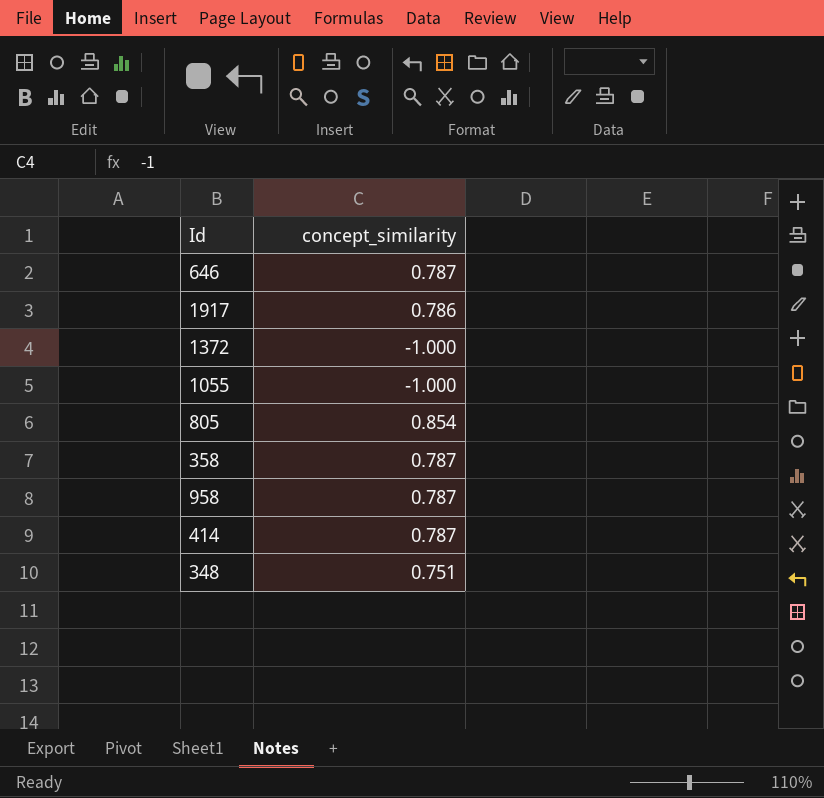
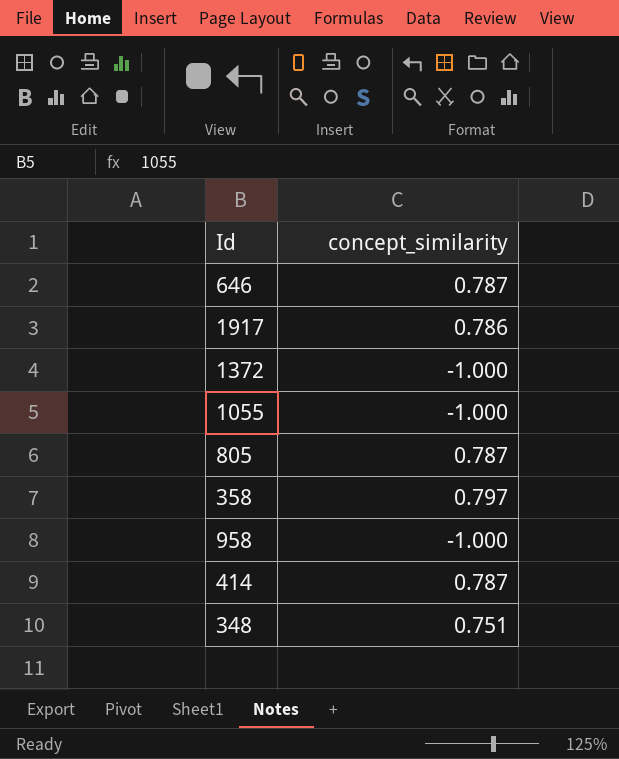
805 | concept_similarity: 0.854 -> 0.787
358 | concept_similarity: 0.787 -> 0.797
958 | concept_similarity: 0.787 -> -1.000

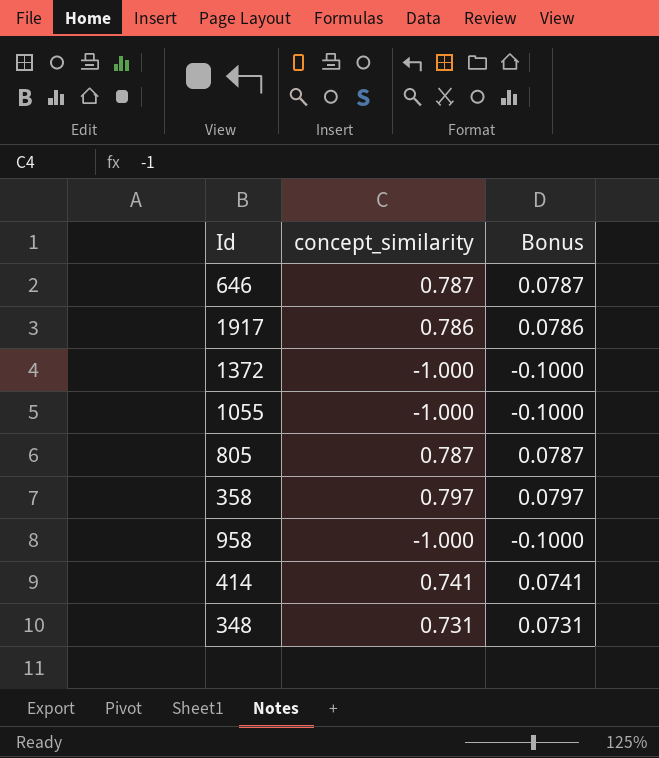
column Bonus | formula: none -> [concept_similarity] * 0.1
414 | concept_similarity: 0.787 -> 0.741
348 | concept_similarity: 0.751 -> 0.731

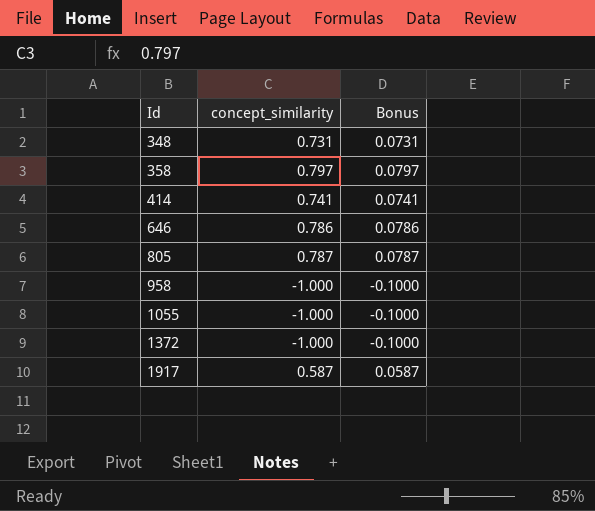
row order: none -> Id ascending
646 | concept_similarity: 0.787 -> 0.786
646 | Bonus: 0.0787 -> 0.0786
1917 | concept_similarity: 0.786 -> 0.587
1917 | Bonus: 0.0786 -> 0.0587

